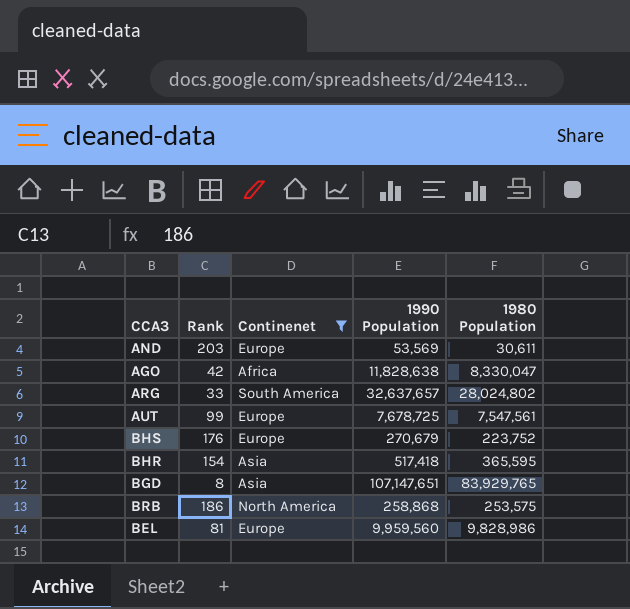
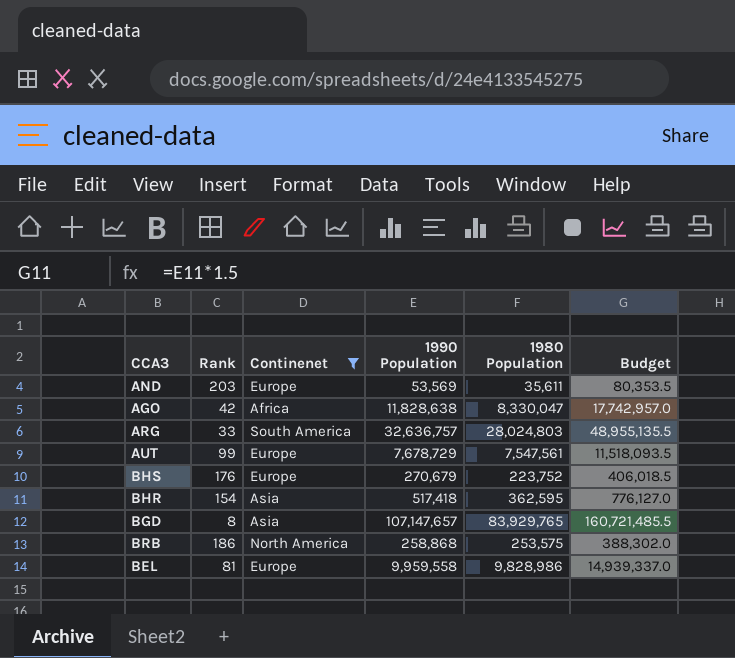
column Budget | formula: none -> [1990 Population] * 1.5
AND | 1980 Population: 30,611 -> 35,611
ARG | 1990 Population: 32,637,657 -> 32,636,757
ARG | 1980 Population: 28,024,802 -> 28,024,803
AUT | 1990 Population: 7,678,725 -> 7,678,729
BHR | 1980 Population: 365,595 -> 362,595
BGD | 1990 Population: 107,147,651 -> 107,147,657
BEL | 1990 Population: 9,959,560 -> 9,959,558

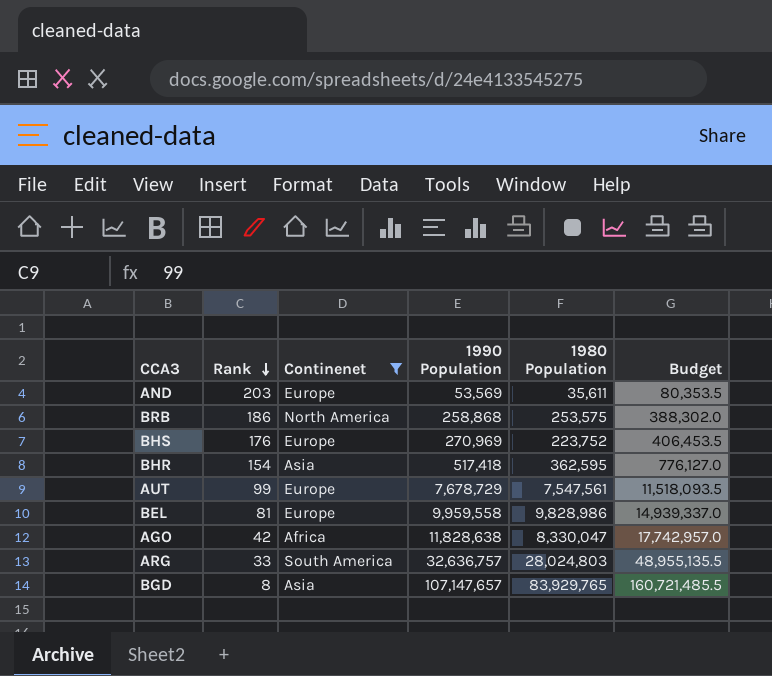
row order: none -> Rank descending
BHS | 1990 Population: 270,679 -> 270,969
BHS | Budget: 406,018.5 -> 406,453.5

